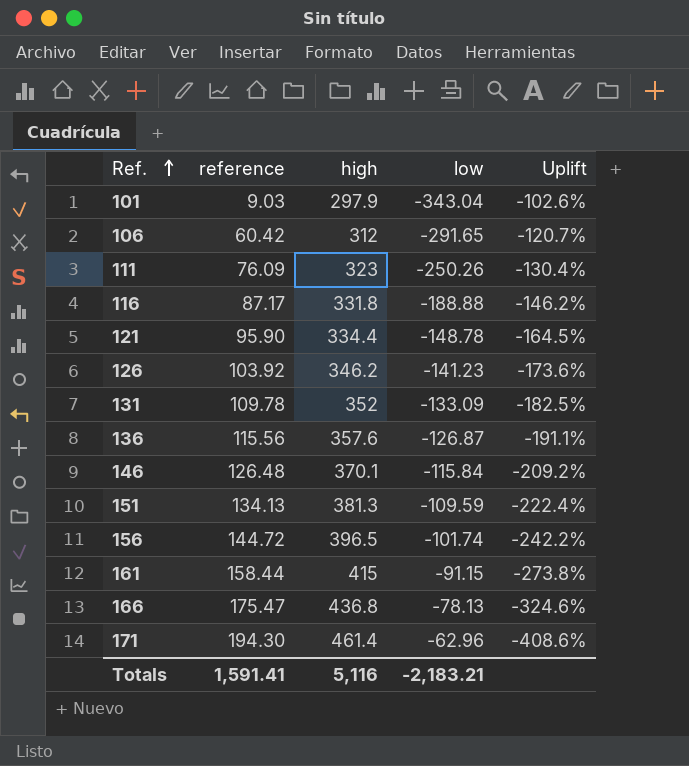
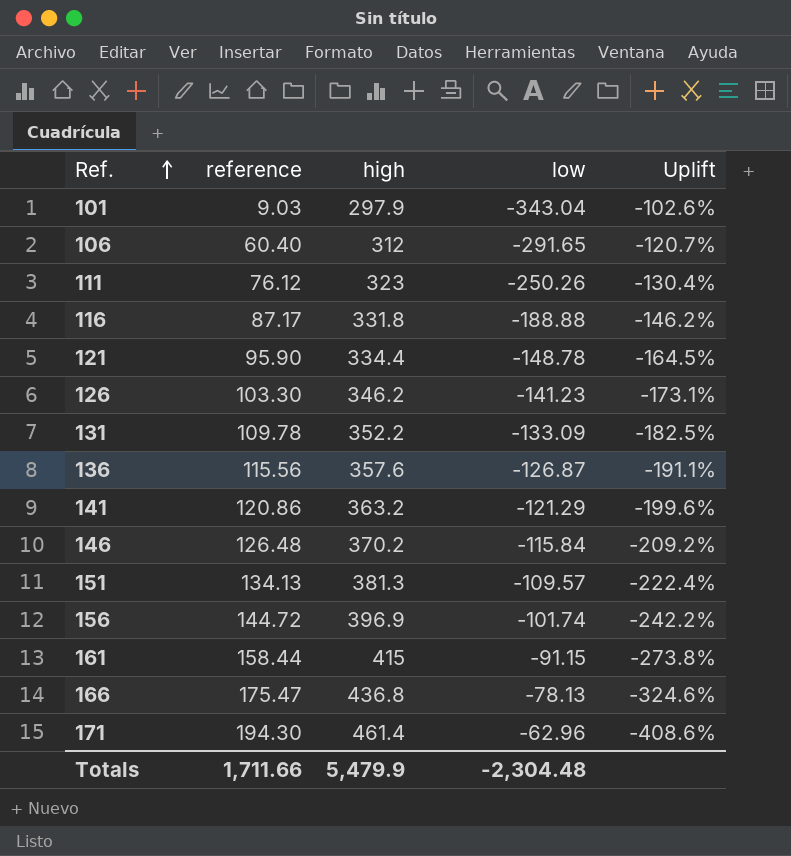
106 | reference: 60.42 -> 60.40
111 | reference: 76.09 -> 76.12
126 | reference: 103.92 -> 103.30
126 | Uplift: -173.6% -> -173.1%
131 | high: 352 -> 352.2
row 141: none -> 120.86 | 363.2 | -121.29 | -199.6%
146 | high: 370.1 -> 370.2
151 | low: -109.59 -> -109.57
156 | high: 396.5 -> 396.9
Totals | reference: 1,591.41 -> 1,711.66
Totals | high: 5,116 -> 5,479.9
Totals | low: -2,183.21 -> -2,304.48

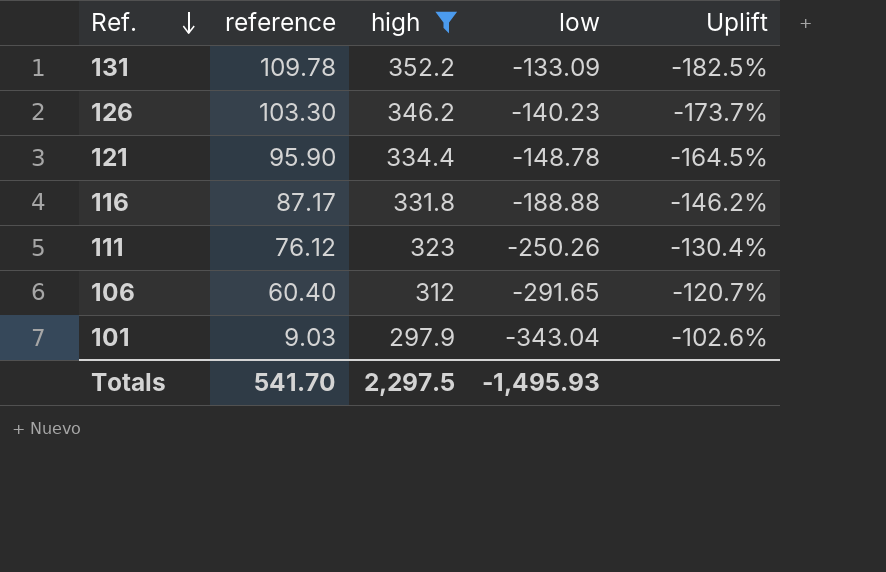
filter: none -> high <= 352.2
row order: Ref. ascending -> Ref. descending
126 | low: -141.23 -> -140.23
126 | Uplift: -173.1% -> -173.7%
Totals | reference: 1,711.66 -> 541.70
Totals | high: 5,479.9 -> 2,297.5
Totals | low: -2,304.48 -> -1,495.93

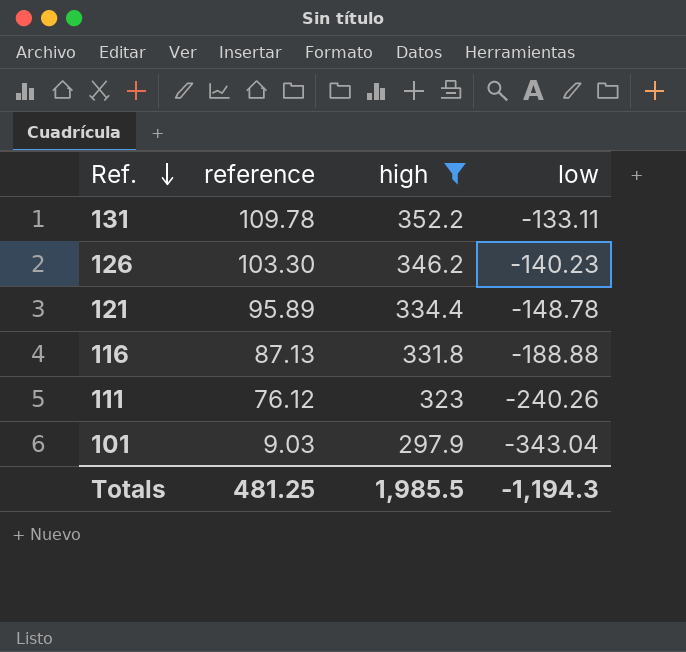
column Uplift | formula: ([reference] - [low]) / [low] -> none
row 106: 60.40 | 312 | -291.65 | -120.7% -> none
131 | low: -133.09 -> -133.11
121 | reference: 95.90 -> 95.89
116 | reference: 87.17 -> 87.13
111 | low: -250.26 -> -240.26
Totals | reference: 541.70 -> 481.25
Totals | high: 2,297.5 -> 1,985.5
Totals | low: -1,495.93 -> -1,194.3

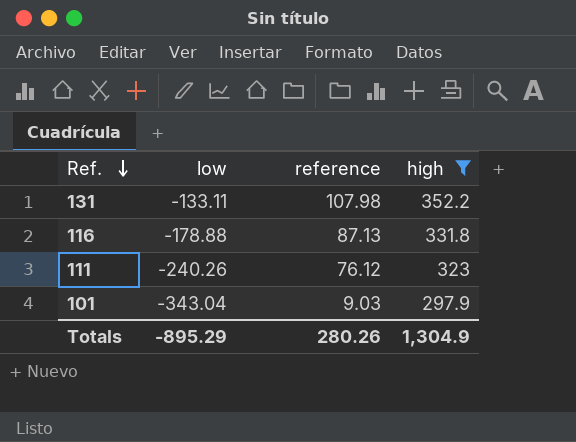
column low | position: 4 -> 2
row 126: 103.30 | 346.2 | -140.23 -> none
row 121: 95.89 | 334.4 | -148.78 -> none
131 | reference: 109.78 -> 107.98
116 | low: -188.88 -> -178.88
Totals | low: -1,194.3 -> -895.29
Totals | reference: 481.25 -> 280.26
Totals | high: 1,985.5 -> 1,304.9

